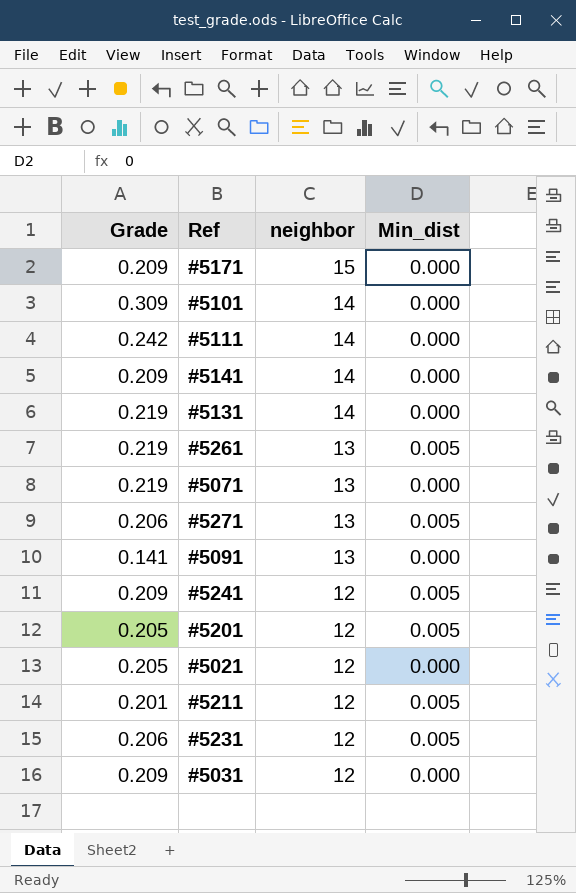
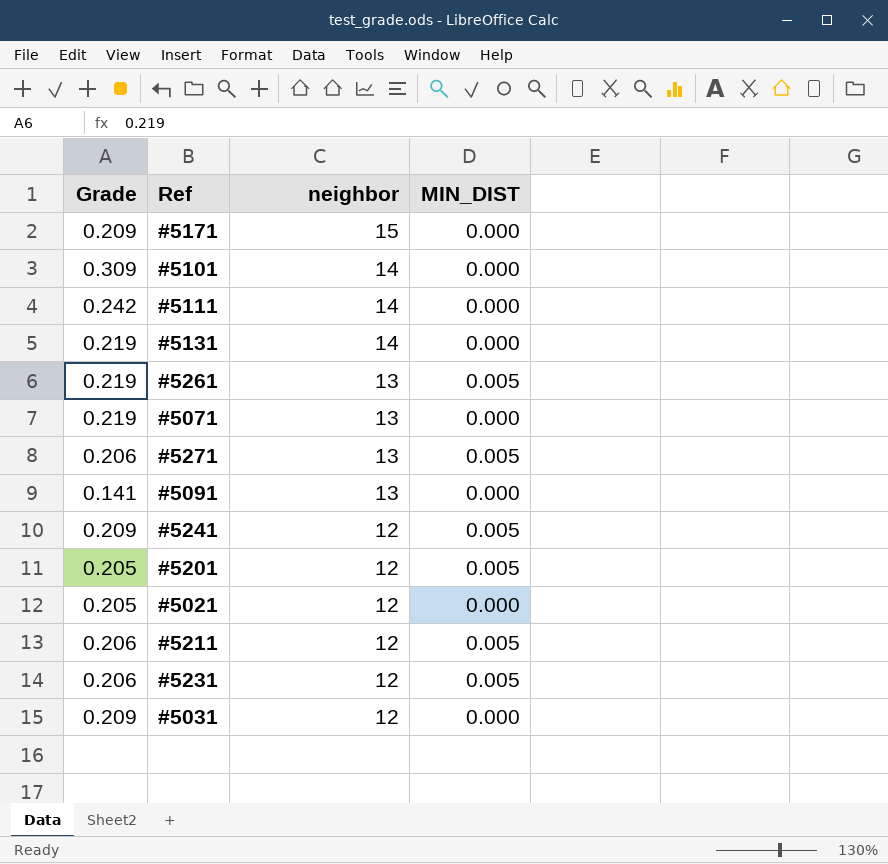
column name: Min_dist -> MIN_DIST
row #5141: 0.209 | 14 | 0.000 -> none
#5211 | Grade: 0.201 -> 0.206

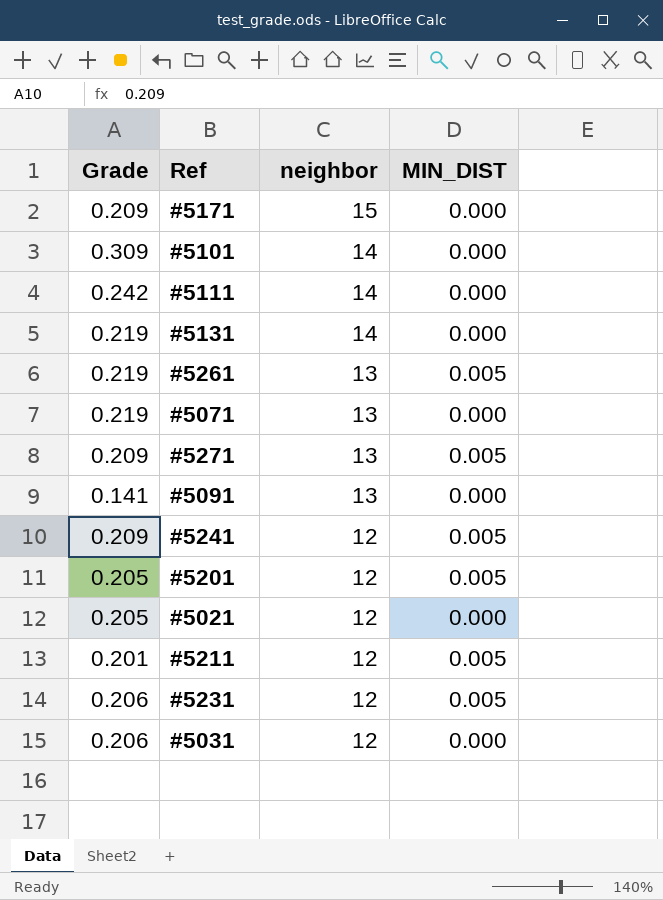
#5271 | Grade: 0.206 -> 0.209
#5211 | Grade: 0.206 -> 0.201
#5031 | Grade: 0.209 -> 0.206

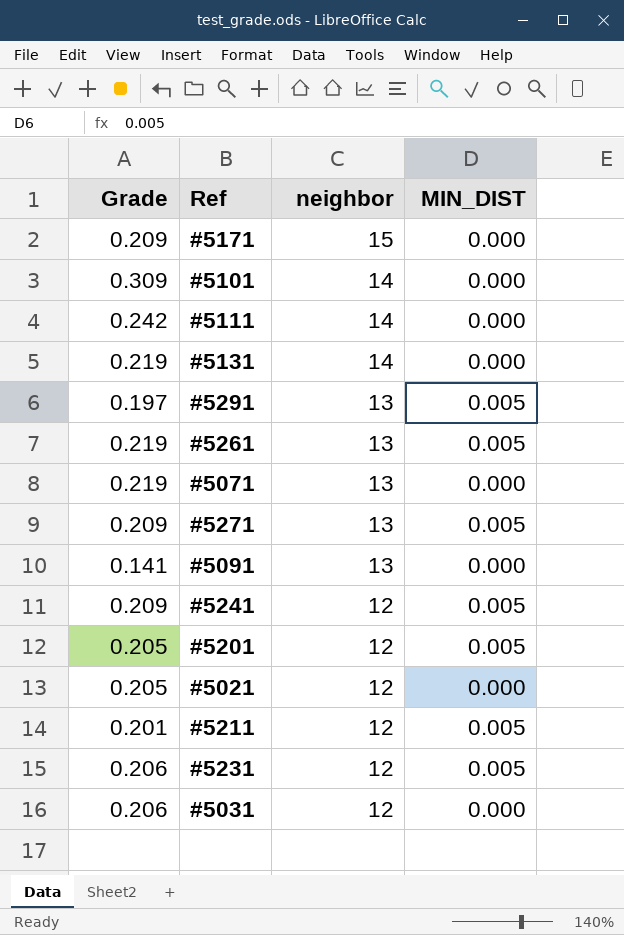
row #5291: none -> 0.197 | 13 | 0.005

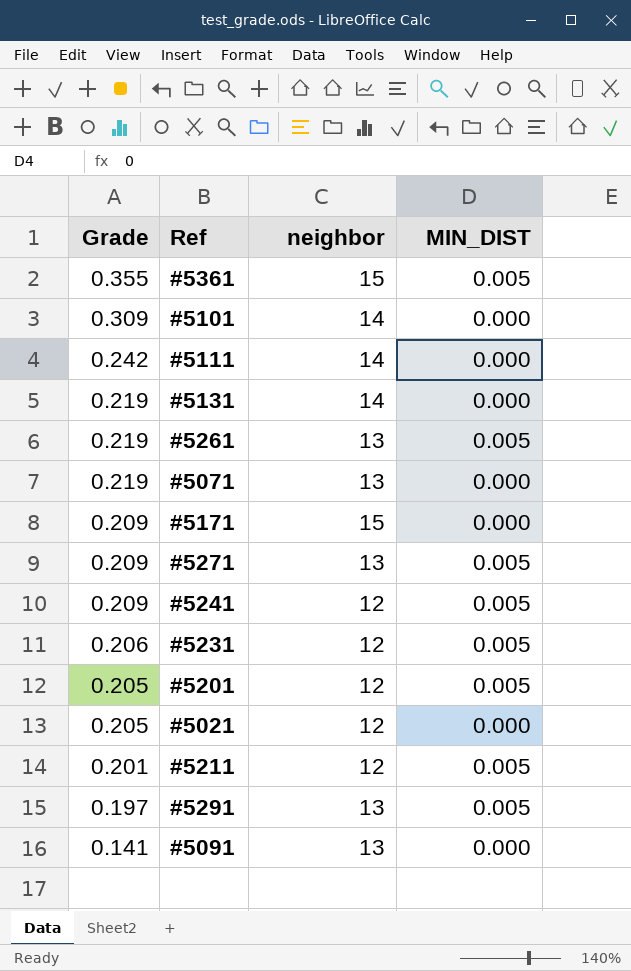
row order: neighbor descending -> Grade descending
row #5031: 0.206 | 12 | 0.000 -> none
row #5361: none -> 0.355 | 15 | 0.005

